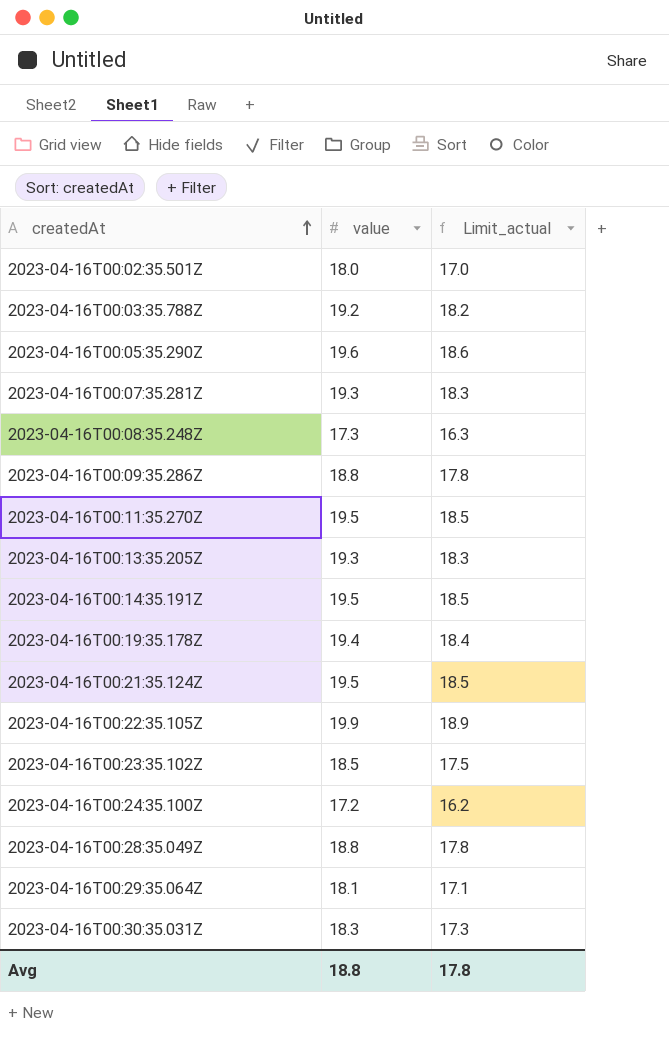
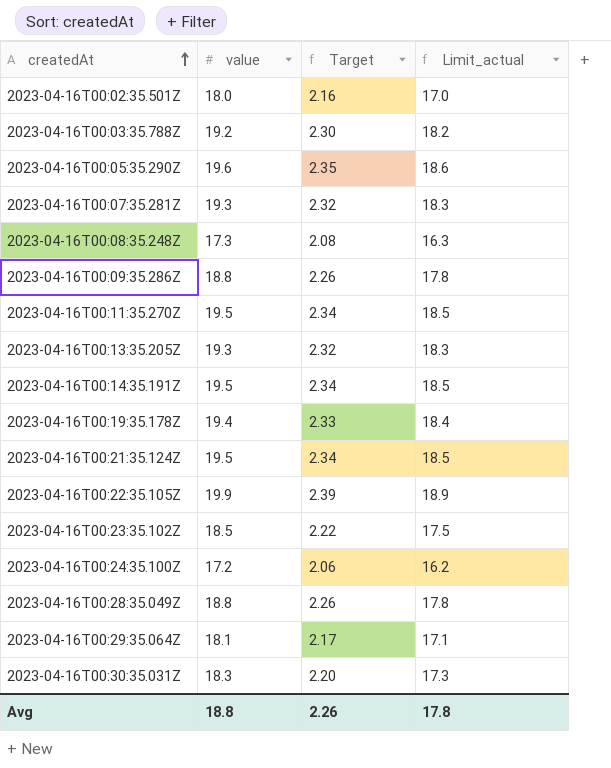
column Target | formula: none -> [value] * 0.12

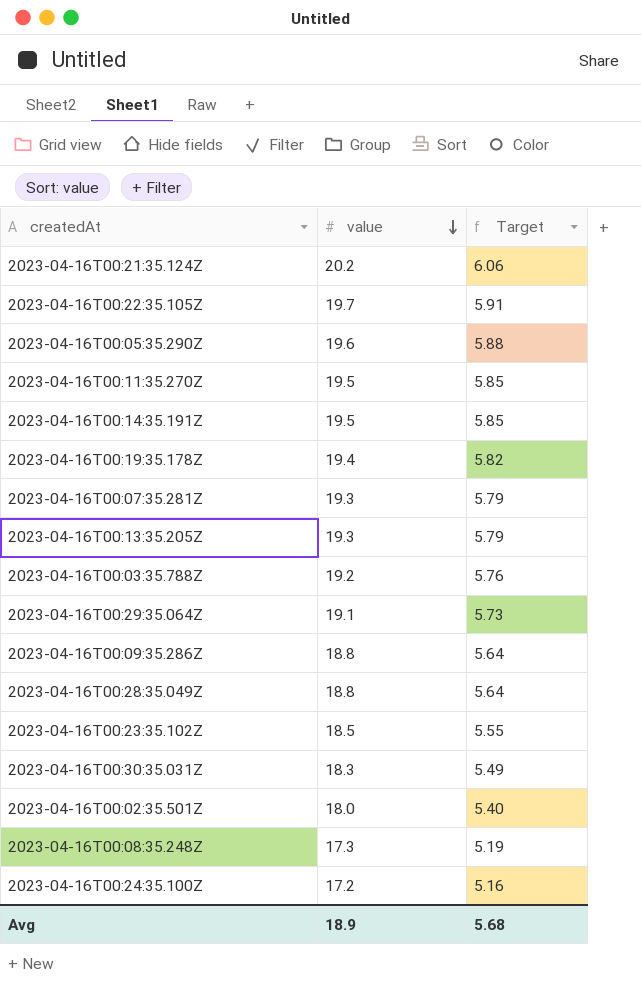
row order: createdAt ascending -> value descending
column Limit_actual | formula: [value] - 1 -> none
column Target | formula: [value] * 0.12 -> [value] * 0.3
2023-04-16T00:21:35.124Z | value: 19.5 -> 20.2
2023-04-16T00:22:35.105Z | value: 19.9 -> 19.7
2023-04-16T00:29:35.064Z | value: 18.1 -> 19.1
Avg | value: 18.8 -> 18.9
Avg | Target: 2.26 -> 5.68

